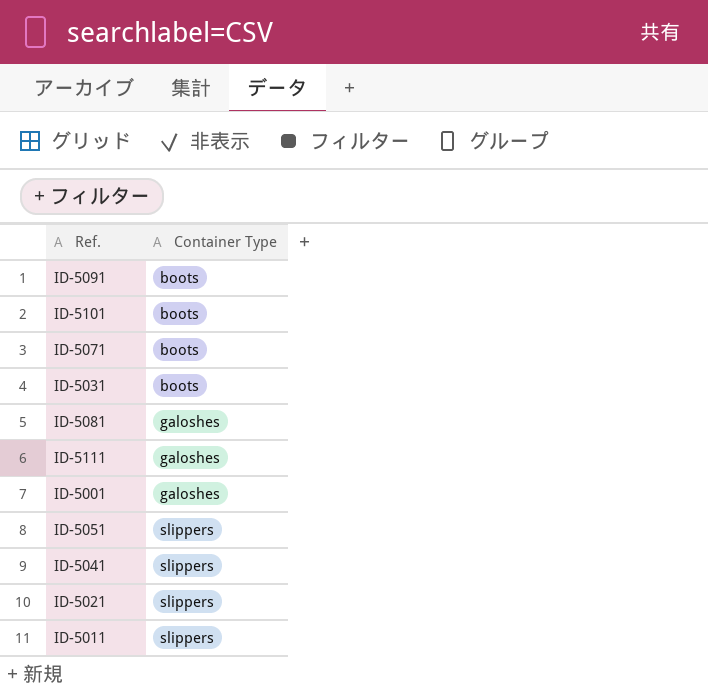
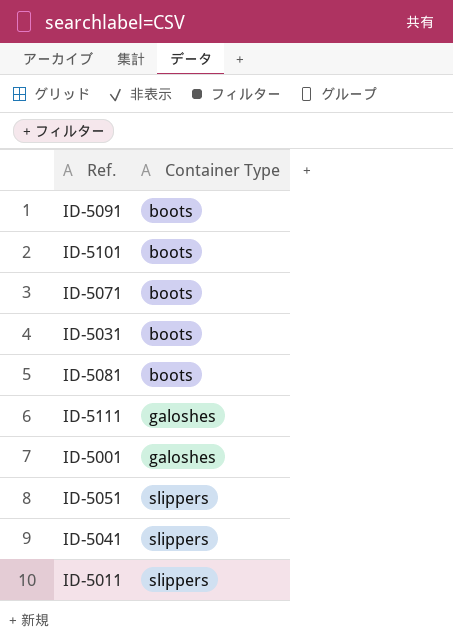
row ID-5021: slippers -> none
ID-5081 | Container Type: galoshes -> boots

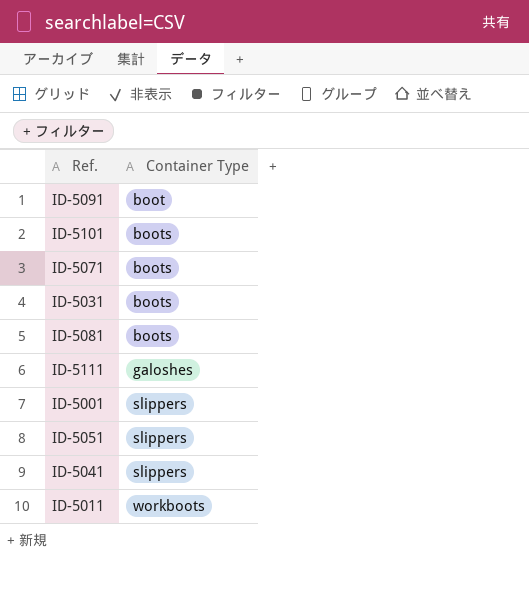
ID-5091 | Container Type: boots -> boot
ID-5001 | Container Type: galoshes -> slippers
ID-5011 | Container Type: slippers -> workboots

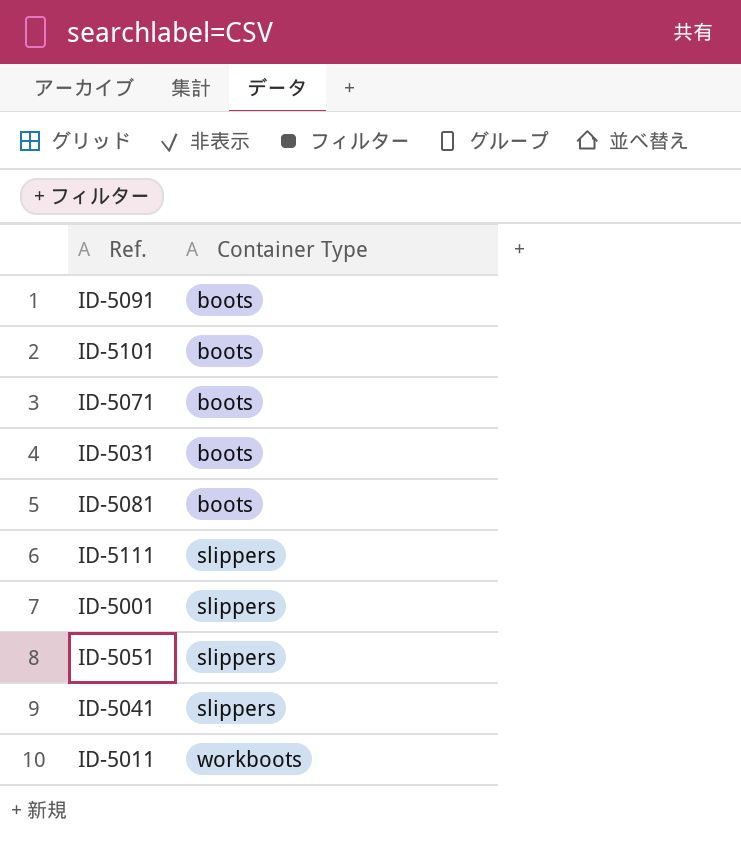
ID-5091 | Container Type: boot -> boots
ID-5111 | Container Type: galoshes -> slippers

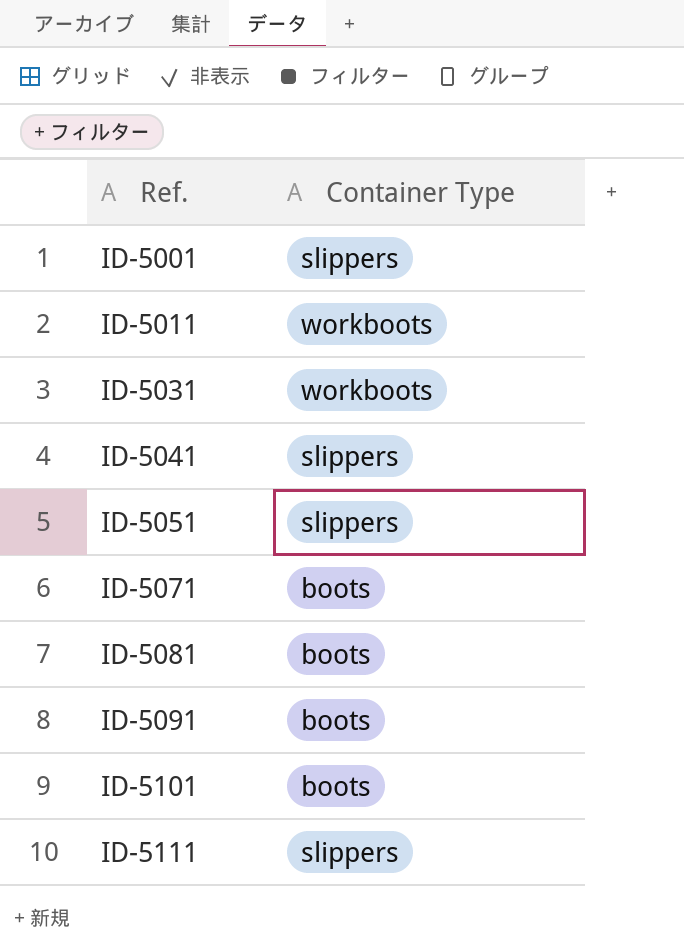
row order: Container Type ascending -> Ref. ascending
ID-5031 | Container Type: boots -> workboots

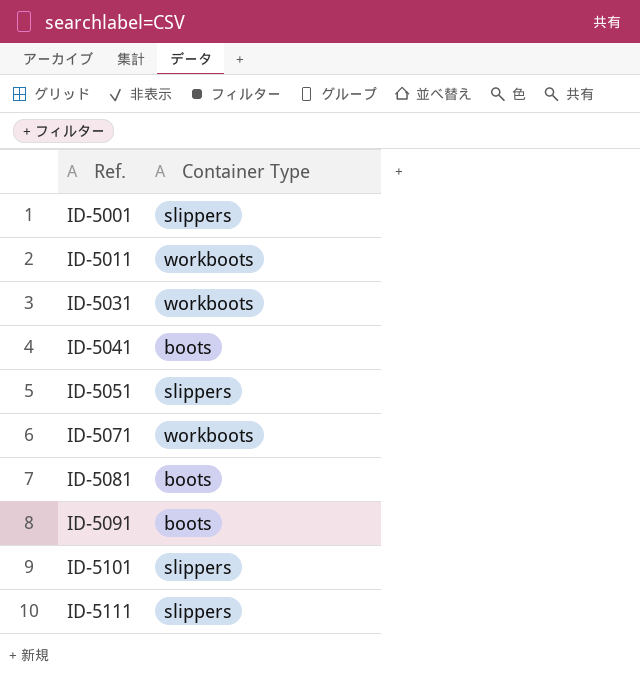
ID-5041 | Container Type: slippers -> boots
ID-5071 | Container Type: boots -> workboots
ID-5101 | Container Type: boots -> slippers

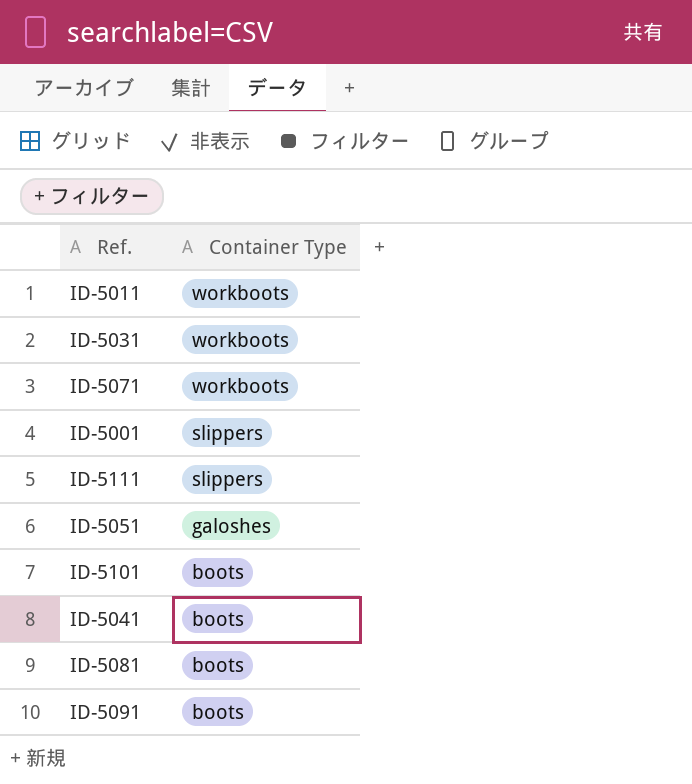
row order: Ref. ascending -> Container Type descending
ID-5051 | Container Type: slippers -> galoshes
ID-5101 | Container Type: slippers -> boots

